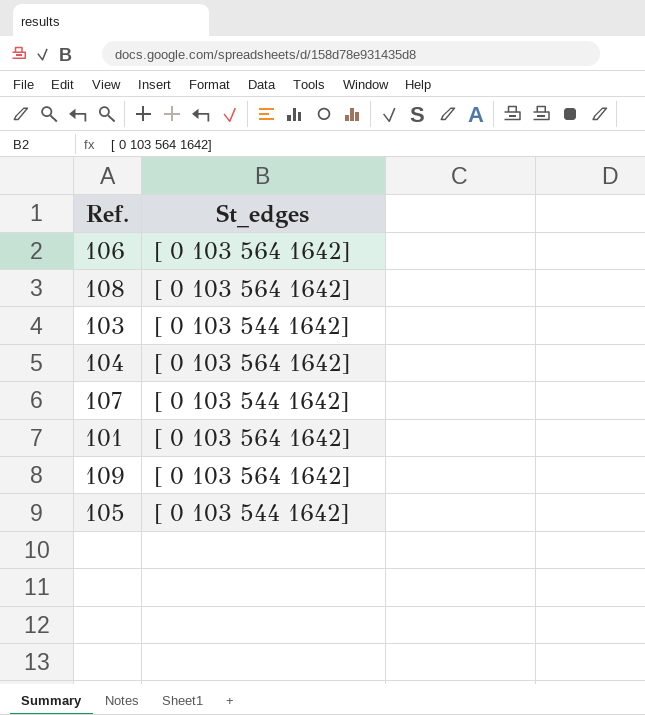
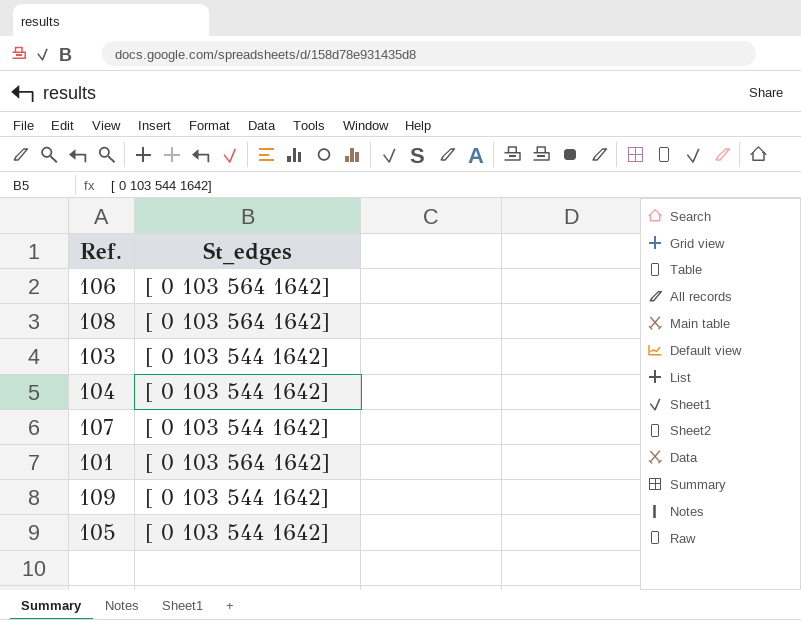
104 | St_edges: [ 0 103 564 1642] -> [ 0 103 544 1642]
109 | St_edges: [ 0 103 564 1642] -> [ 0 103 544 1642]

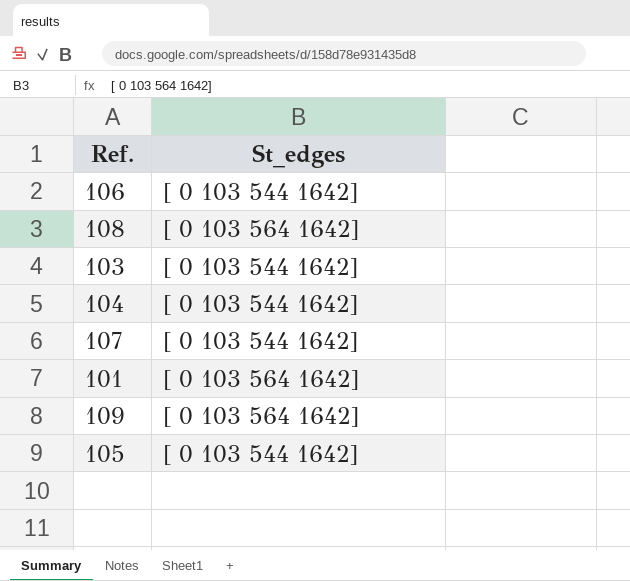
106 | St_edges: [ 0 103 564 1642] -> [ 0 103 544 1642]
109 | St_edges: [ 0 103 544 1642] -> [ 0 103 564 1642]

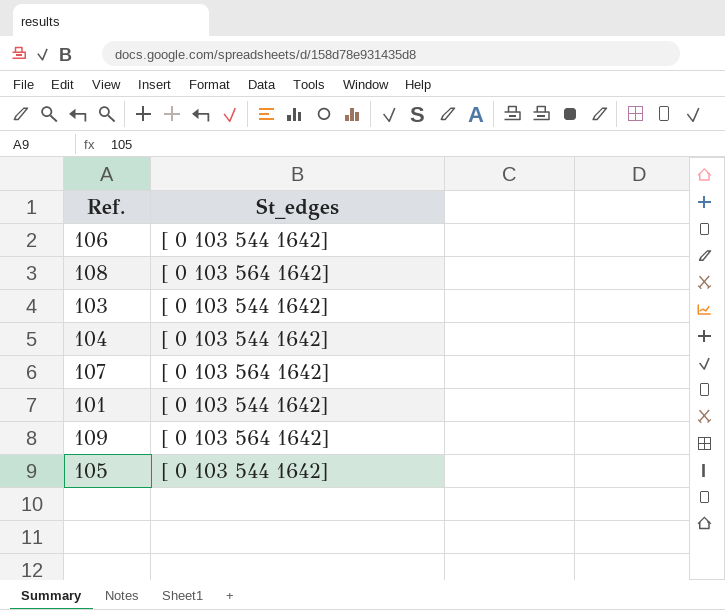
107 | St_edges: [ 0 103 544 1642] -> [ 0 103 564 1642]
101 | St_edges: [ 0 103 564 1642] -> [ 0 103 544 1642]

